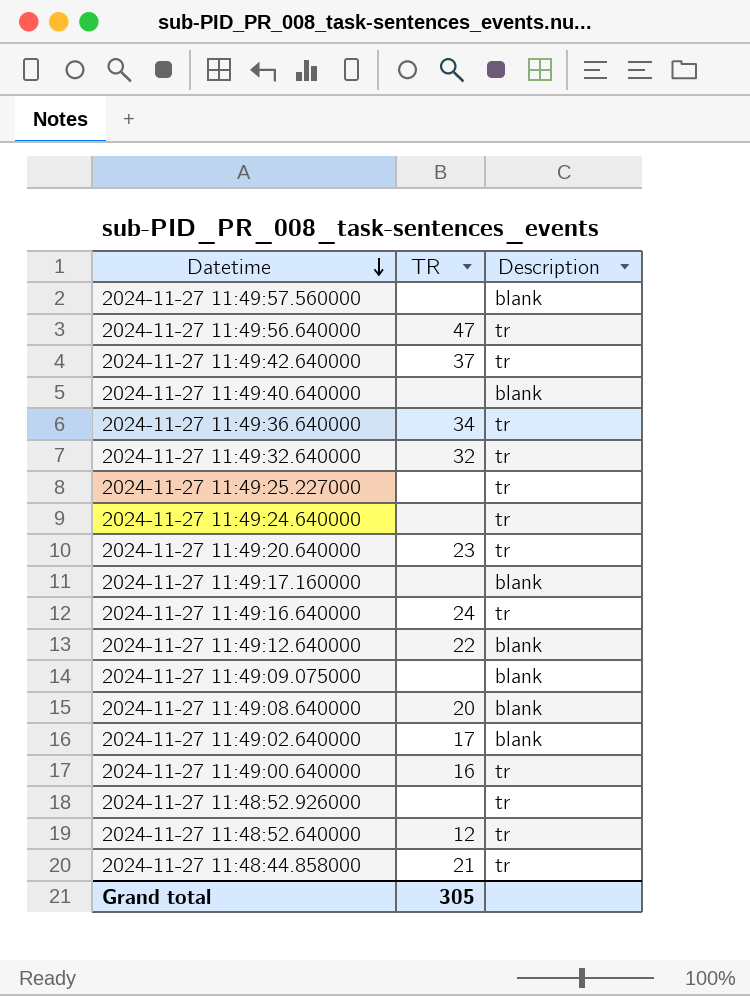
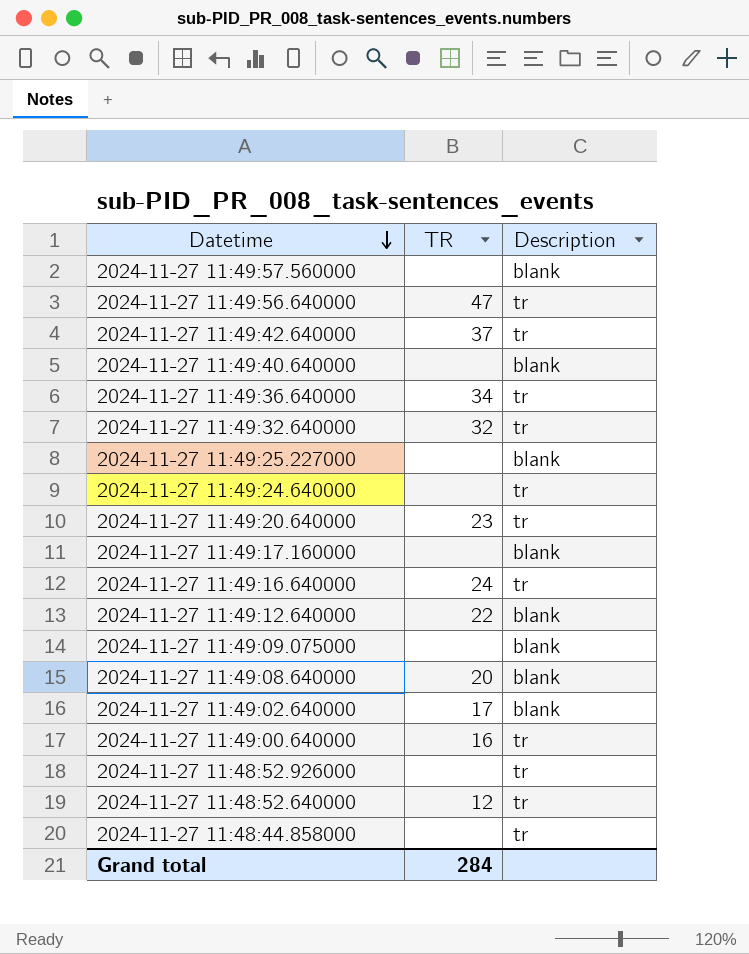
2024-11-27 11:49:25.227000 | Description: tr -> blank
2024-11-27 11:48:44.858000 | TR: 21 -> none
Grand total | TR: 305 -> 284

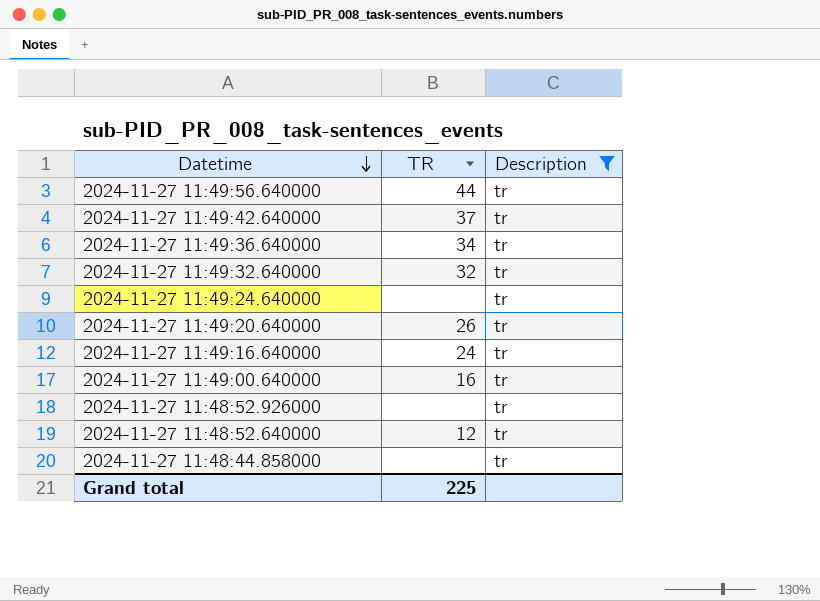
filter: none -> Description = tr
2024-11-27 11:49:56.640000 | TR: 47 -> 44
2024-11-27 11:49:20.640000 | TR: 23 -> 26
Grand total | TR: 284 -> 225

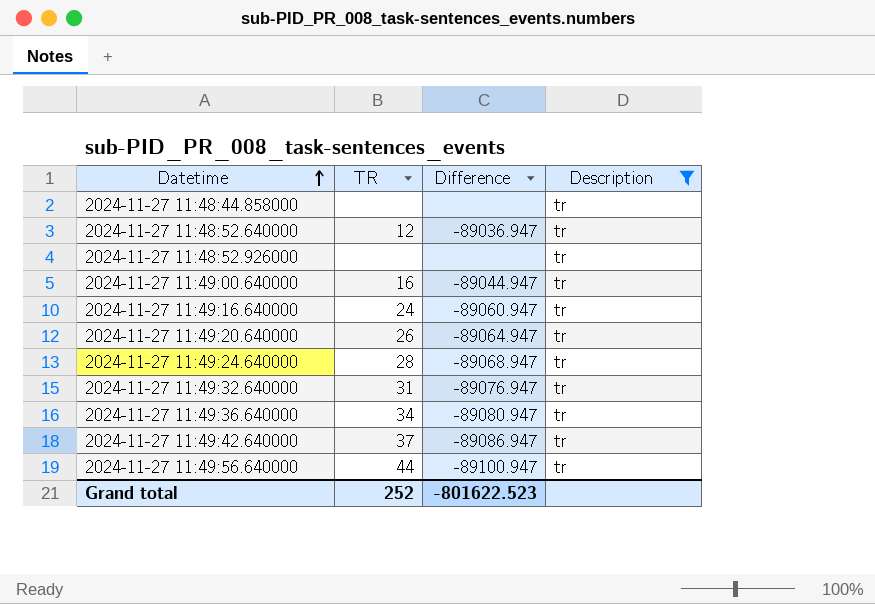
row order: Datetime descending -> Datetime ascending
column Difference | position: none -> 3
2024-11-27 11:49:24.640000 | TR: none -> 28
2024-11-27 11:49:32.640000 | TR: 32 -> 31
Grand total | TR: 225 -> 252

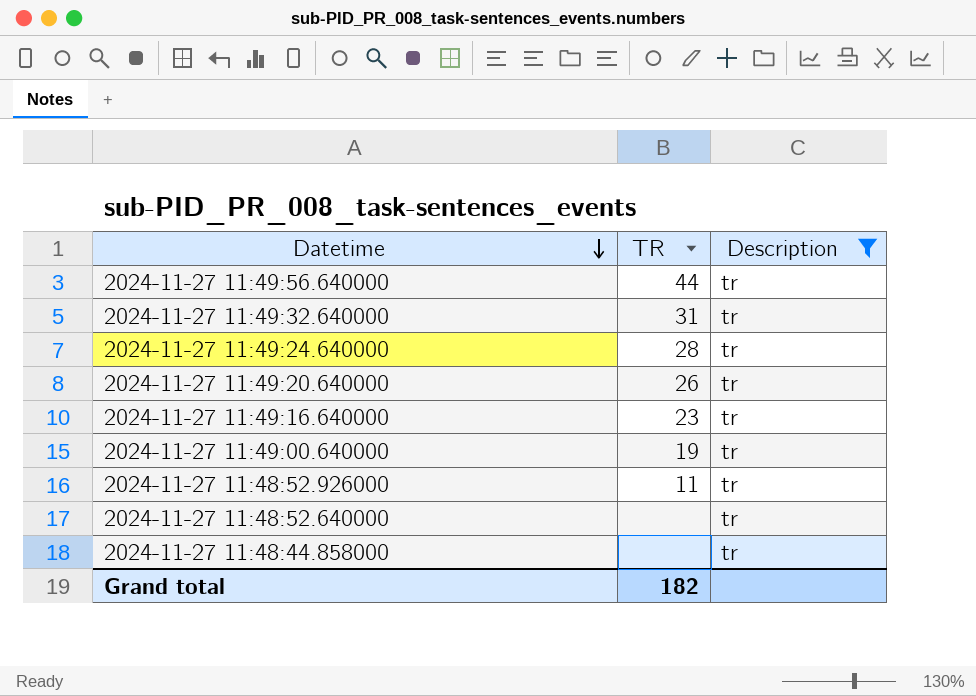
row order: Datetime ascending -> Datetime descending
column Difference | position: 3 -> none
row 2024-11-27 11:49:36.640000: 34 | -89080.947 | tr -> none
row 2024-11-27 11:49:42.640000: 37 | -89086.947 | tr -> none
2024-11-27 11:49:16.640000 | TR: 24 -> 23
2024-11-27 11:49:00.640000 | TR: 16 -> 19
2024-11-27 11:48:52.926000 | TR: none -> 11
2024-11-27 11:48:52.640000 | TR: 12 -> none
Grand total | TR: 252 -> 182

